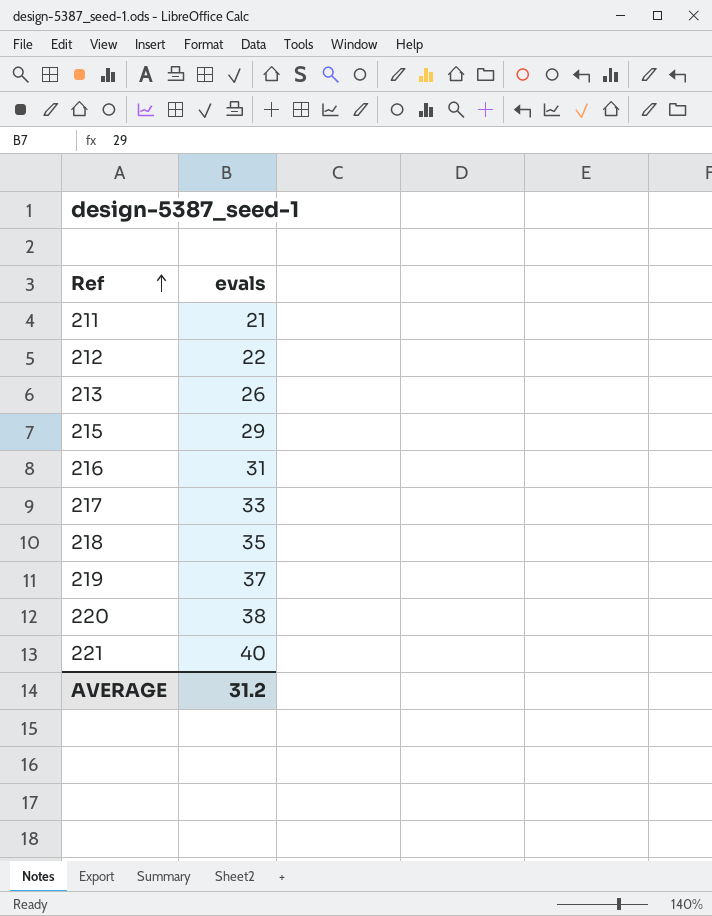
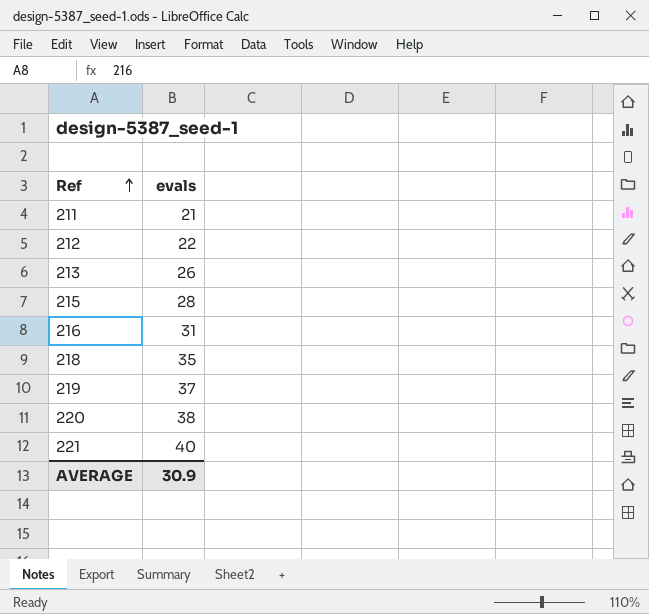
row 217: 33 -> none
215 | evals: 29 -> 28
AVERAGE | evals: 31.2 -> 30.9

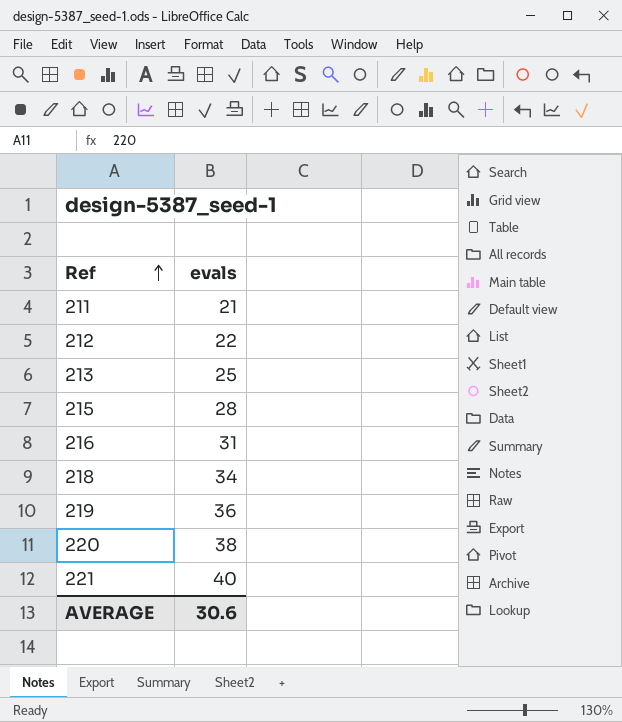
213 | evals: 26 -> 25
218 | evals: 35 -> 34
219 | evals: 37 -> 36
AVERAGE | evals: 30.9 -> 30.6

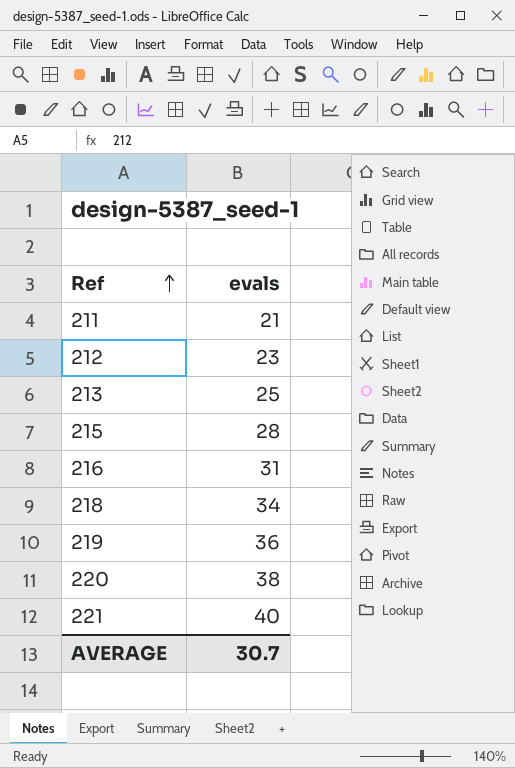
212 | evals: 22 -> 23
AVERAGE | evals: 30.6 -> 30.7

